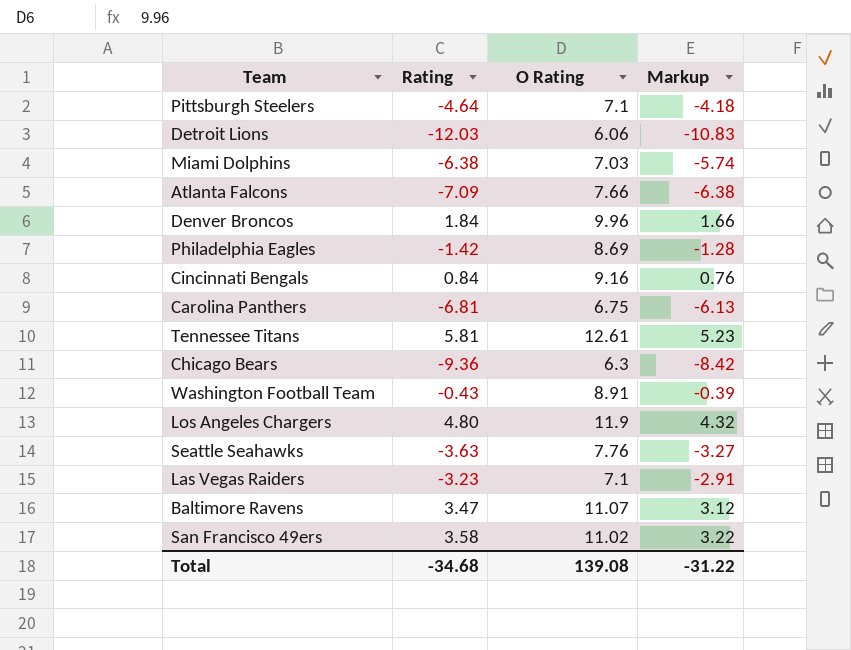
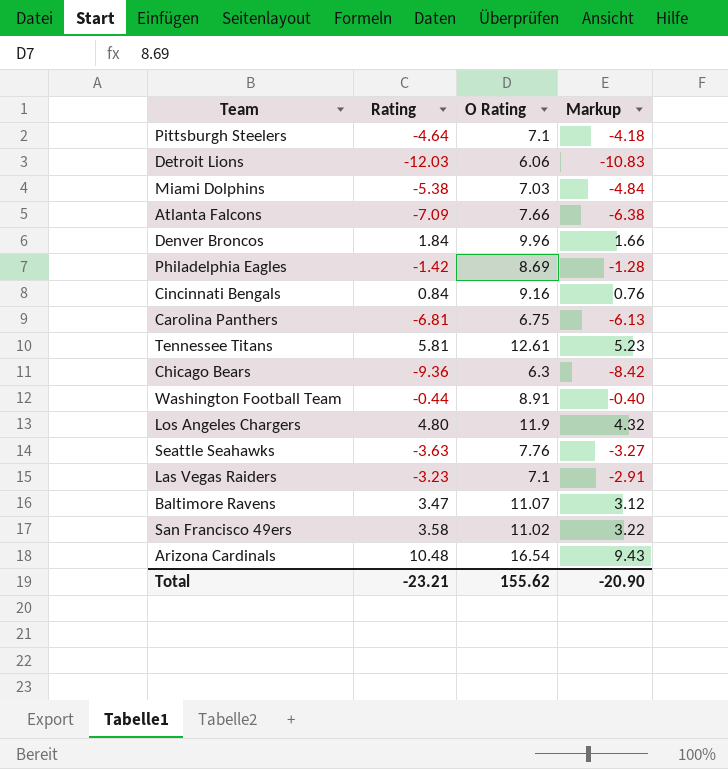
Miami Dolphins | Rating: -6.38 -> -5.38
Miami Dolphins | Markup: -5.74 -> -4.84
Washington Football Team | Rating: -0.43 -> -0.44
Washington Football Team | Markup: -0.39 -> -0.40
row Arizona Cardinals: none -> 10.48 | 16.54 | 9.43
Total | Rating: -34.68 -> -23.21
Total | O Rating: 139.08 -> 155.62
Total | Markup: -31.22 -> -20.90

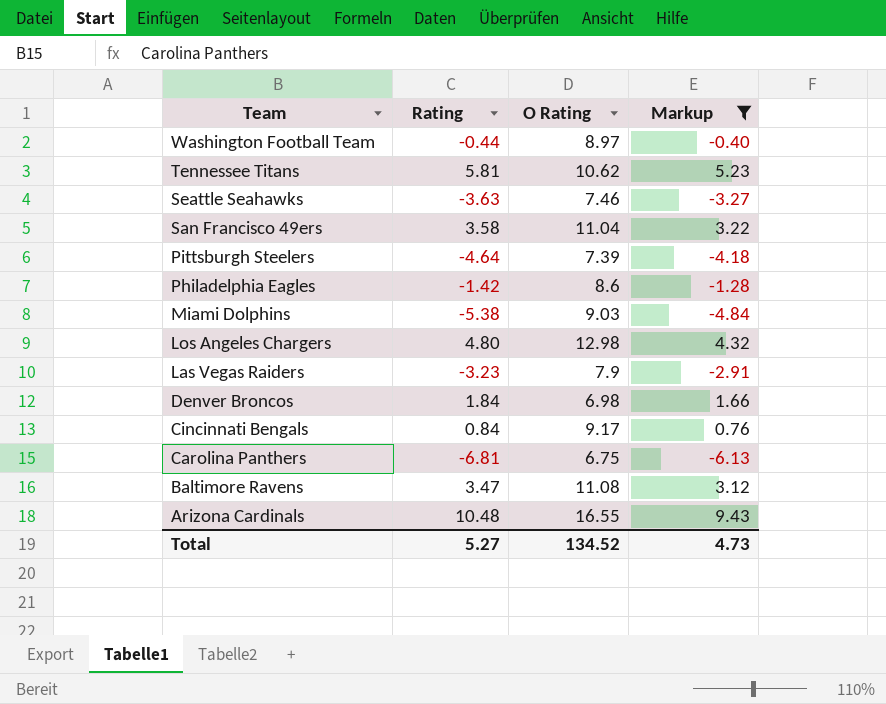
filter: none -> Markup >= -6.13
row order: none -> Team descending
Washington Football Team | O Rating: 8.91 -> 8.97
Tennessee Titans | O Rating: 12.61 -> 10.62
Seattle Seahawks | O Rating: 7.76 -> 7.46
San Francisco 49ers | O Rating: 11.02 -> 11.04
Pittsburgh Steelers | O Rating: 7.1 -> 7.39
Philadelphia Eagles | O Rating: 8.69 -> 8.6
Miami Dolphins | O Rating: 7.03 -> 9.03
Los Angeles Chargers | O Rating: 11.9 -> 12.98
Las Vegas Raiders | O Rating: 7.1 -> 7.9
Denver Broncos | O Rating: 9.96 -> 6.98
Cincinnati Bengals | O Rating: 9.16 -> 9.17
Baltimore Ravens | O Rating: 11.07 -> 11.08
Arizona Cardinals | O Rating: 16.54 -> 16.55
Total | Rating: -23.21 -> 5.27
Total | O Rating: 155.62 -> 134.52
Total | Markup: -20.90 -> 4.73

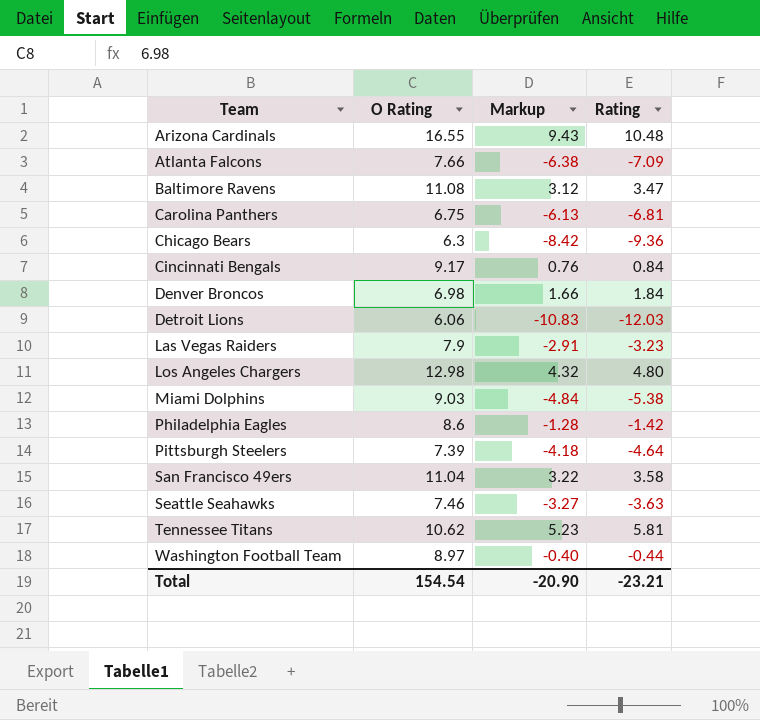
filter: Markup >= -6.13 -> none
row order: Team descending -> Team ascending
column Rating | position: 2 -> 4
Total | O Rating: 134.52 -> 154.54
Total | Markup: 4.73 -> -20.90
Total | Rating: 5.27 -> -23.21

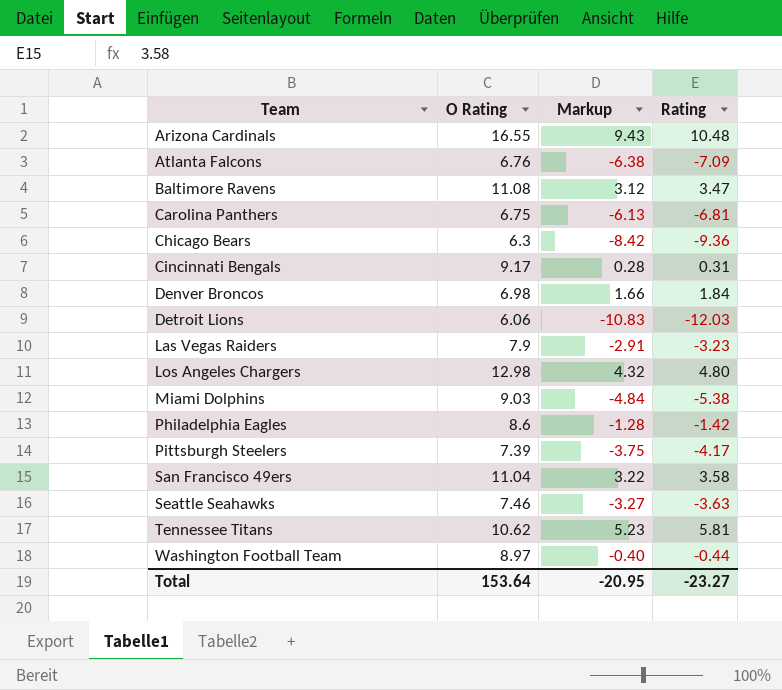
Atlanta Falcons | O Rating: 7.66 -> 6.76
Cincinnati Bengals | Markup: 0.76 -> 0.28
Cincinnati Bengals | Rating: 0.84 -> 0.31
Pittsburgh Steelers | Markup: -4.18 -> -3.75
Pittsburgh Steelers | Rating: -4.64 -> -4.17
Total | O Rating: 154.54 -> 153.64
Total | Markup: -20.90 -> -20.95
Total | Rating: -23.21 -> -23.27

